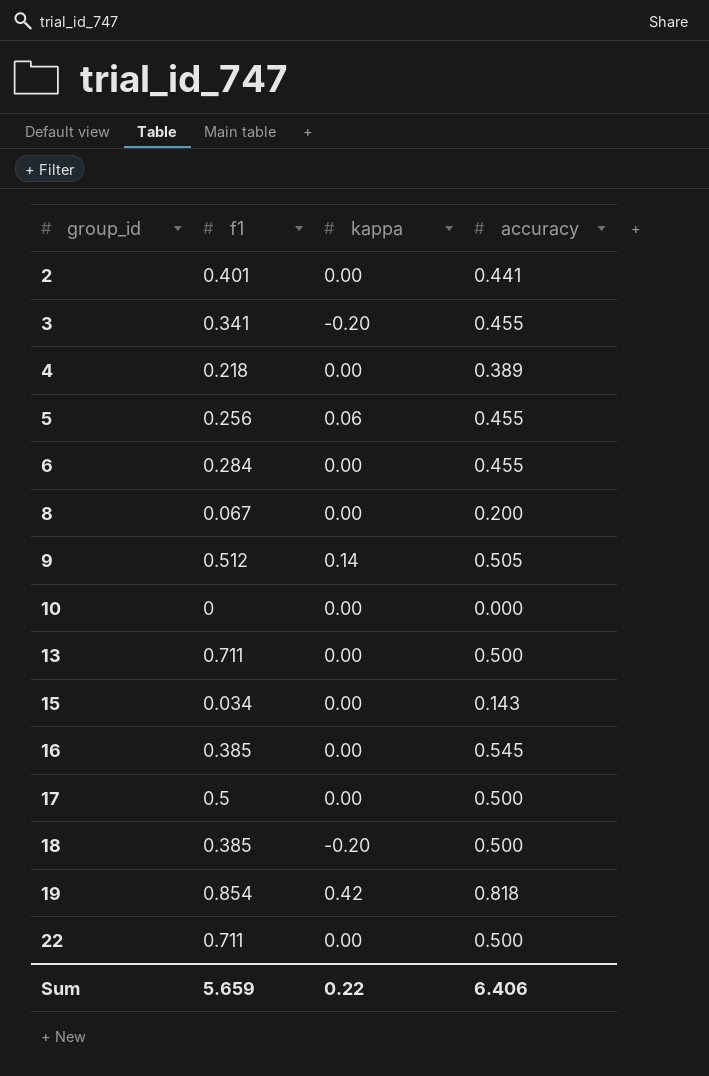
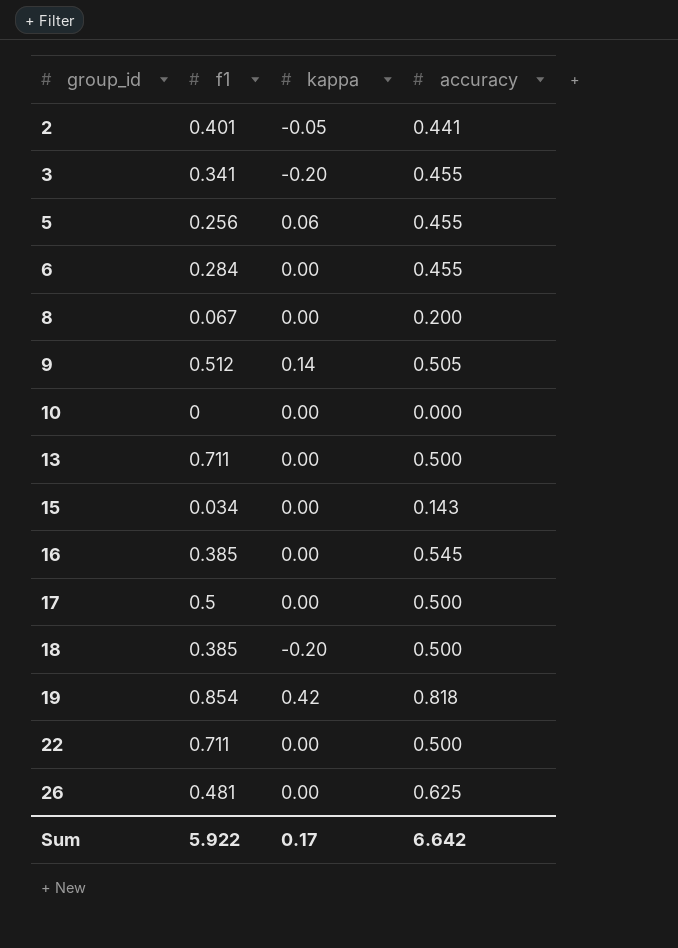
row 4: 0.218 | 0.00 | 0.389 -> none
2 | kappa: 0.00 -> -0.05
row 26: none -> 0.481 | 0.00 | 0.625
Sum | f1: 5.659 -> 5.922
Sum | kappa: 0.22 -> 0.17
Sum | accuracy: 6.406 -> 6.642

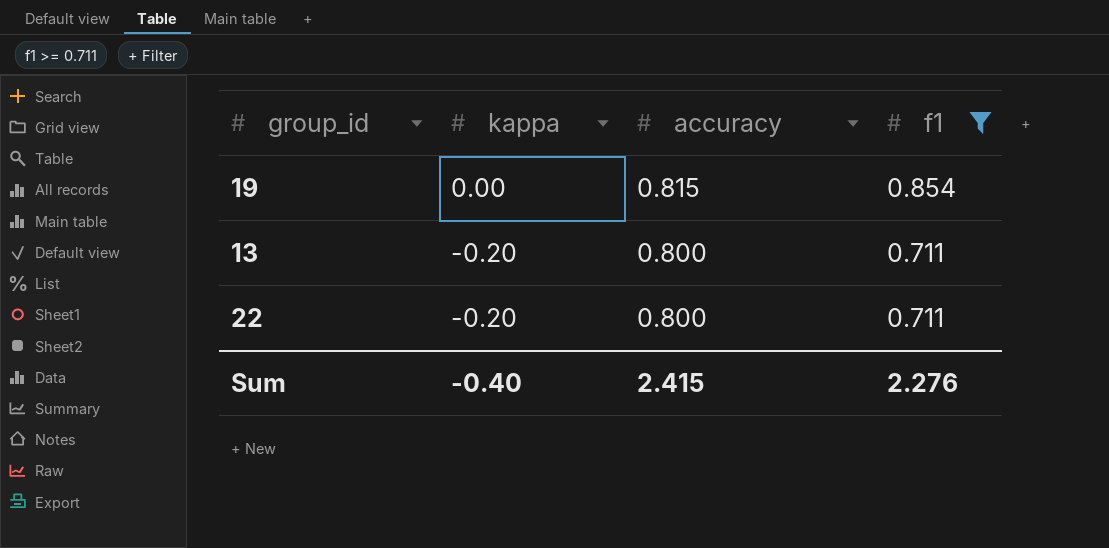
filter: none -> f1 >= 0.711
row order: group_id ascending -> kappa descending
column f1 | position: 2 -> 4
19 | kappa: 0.42 -> 0.00
19 | accuracy: 0.818 -> 0.815
13 | kappa: 0.00 -> -0.20
13 | accuracy: 0.500 -> 0.800
22 | kappa: 0.00 -> -0.20
22 | accuracy: 0.500 -> 0.800
Sum | kappa: 0.17 -> -0.40
Sum | accuracy: 6.642 -> 2.415
Sum | f1: 5.922 -> 2.276

